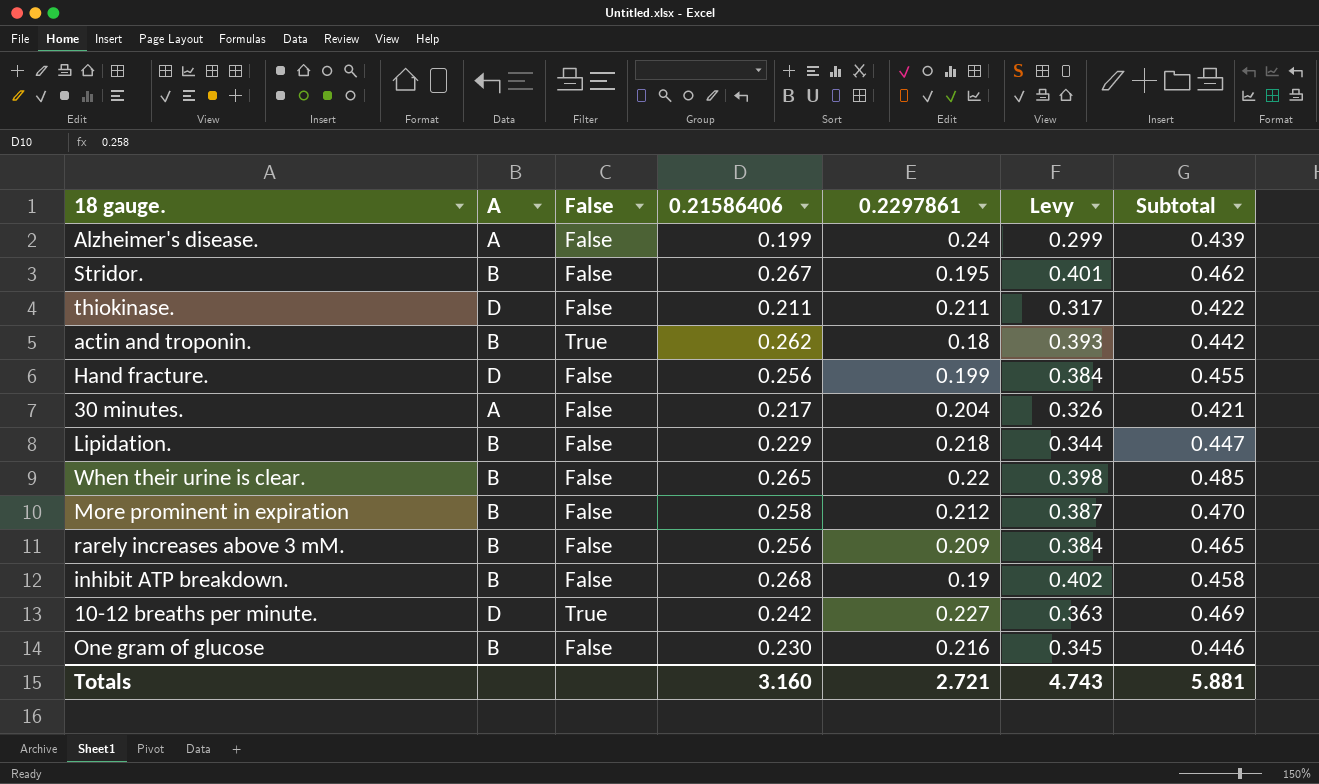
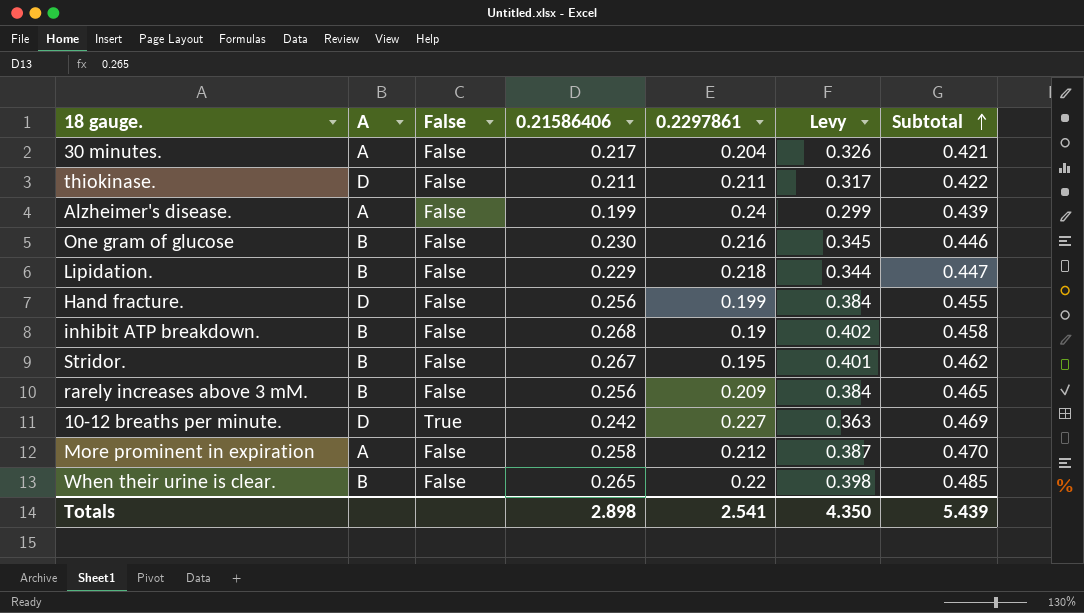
row order: none -> Subtotal ascending
row actin and troponin.: B | True | 0.262 | 0.18 | 0.393 | 0.442 -> none
More prominent in expiration | A: B -> A
Totals | 0.21586406: 3.160 -> 2.898
Totals | 0.2297861: 2.721 -> 2.541
Totals | Levy: 4.743 -> 4.350
Totals | Subtotal: 5.881 -> 5.439

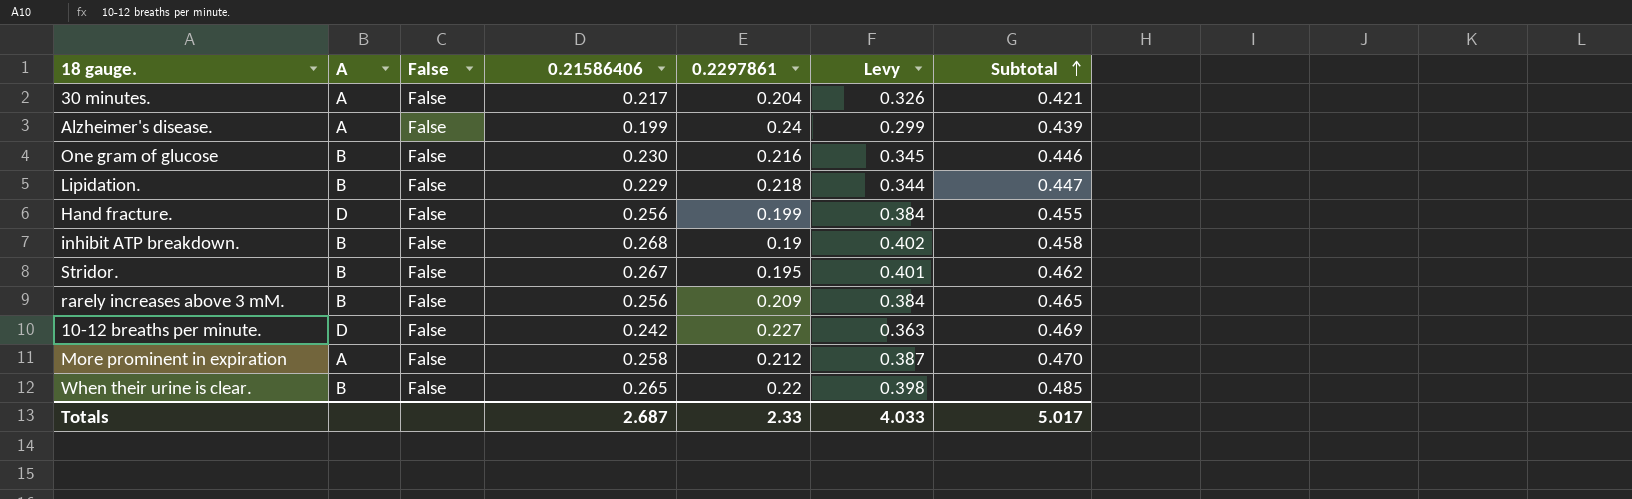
row thiokinase.: D | False | 0.211 | 0.211 | 0.317 | 0.422 -> none
10-12 breaths per minute. | False: True -> False
Totals | 0.21586406: 2.898 -> 2.687
Totals | 0.2297861: 2.541 -> 2.33
Totals | Levy: 4.350 -> 4.033
Totals | Subtotal: 5.439 -> 5.017

